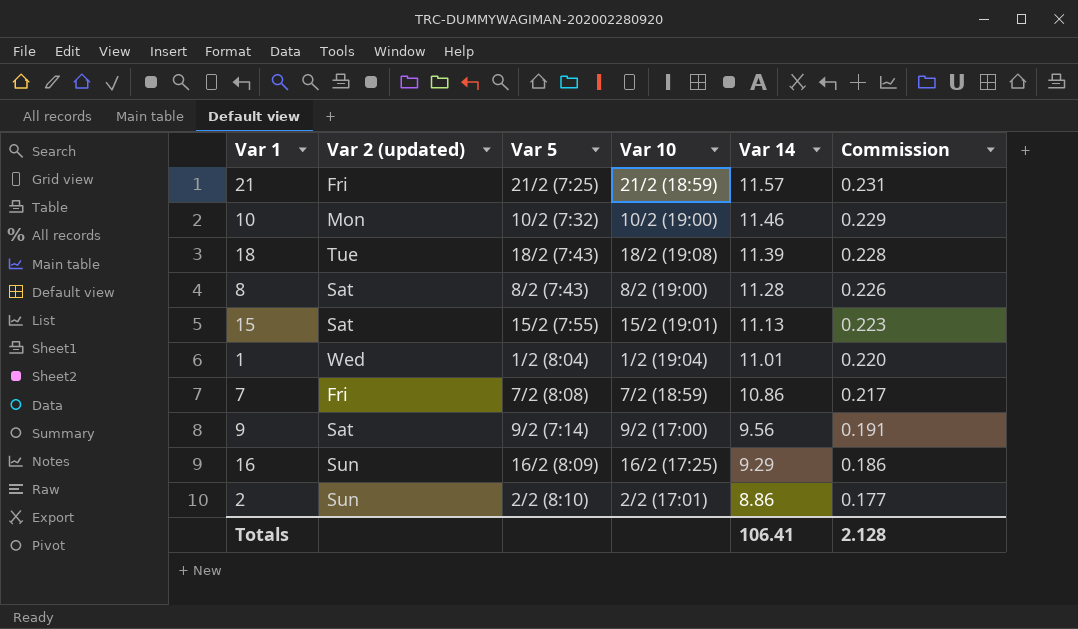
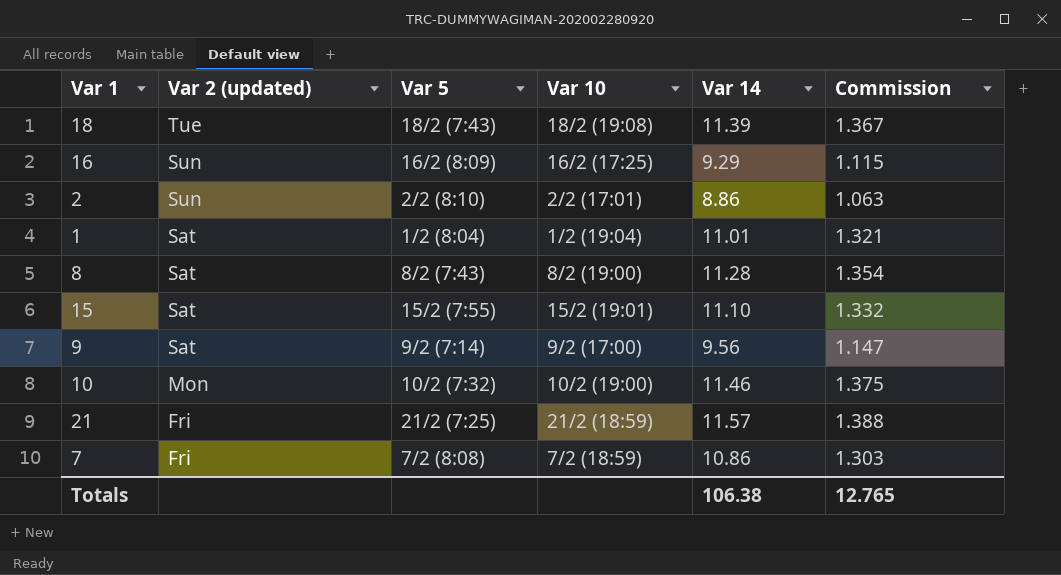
row order: Var 14 descending -> Var 2 (updated) descending
column Commission | formula: [Var 14] * 0.02 -> [Var 14] * 0.12
1 | Var 2 (updated): Wed -> Sat
15 | Var 14: 11.13 -> 11.10
Totals | Var 14: 106.41 -> 106.38
Totals | Commission: 2.128 -> 12.765

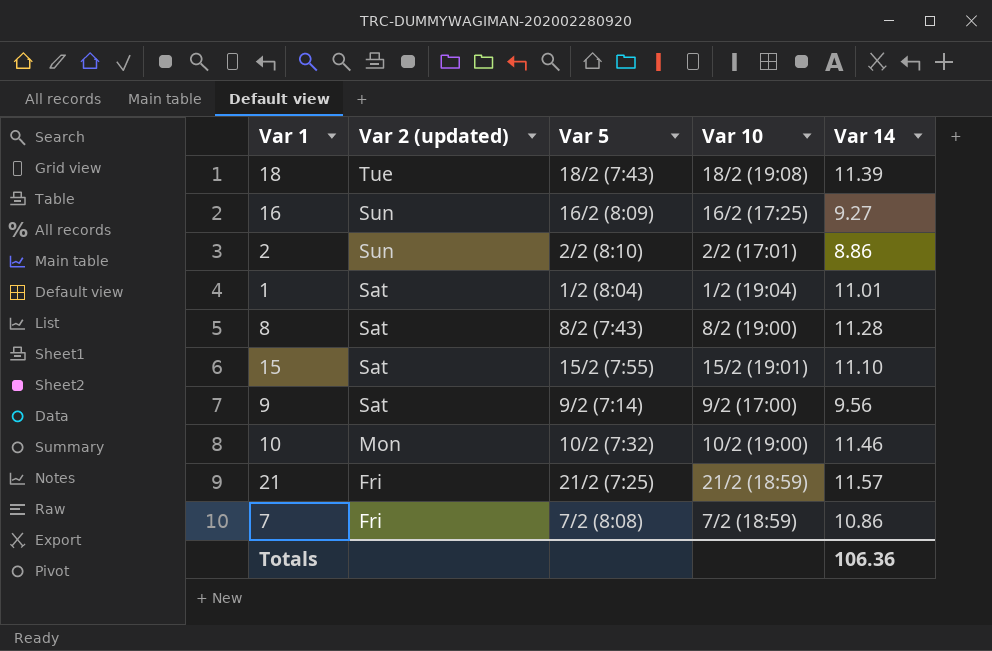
column Commission | formula: [Var 14] * 0.12 -> none
16 | Var 14: 9.29 -> 9.27
Totals | Var 14: 106.38 -> 106.36

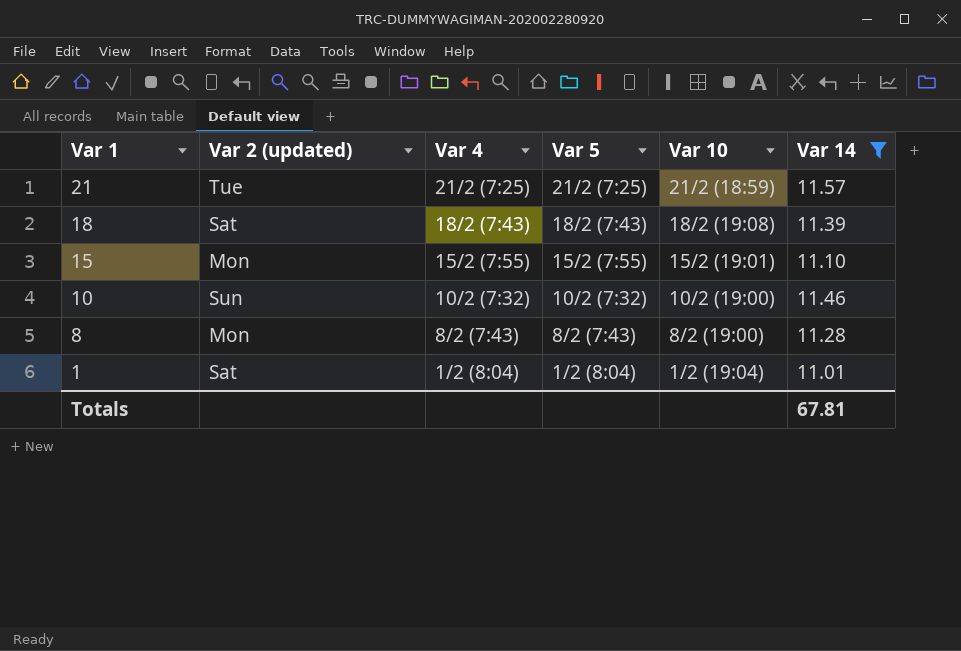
filter: none -> Var 14 >= 11.01
row order: Var 2 (updated) descending -> Var 1 descending
column Var 4 | position: none -> 3
21 | Var 2 (updated): Fri -> Tue
18 | Var 2 (updated): Tue -> Sat
15 | Var 2 (updated): Sat -> Mon
10 | Var 2 (updated): Mon -> Sun
8 | Var 2 (updated): Sat -> Mon
Totals | Var 14: 106.36 -> 67.81

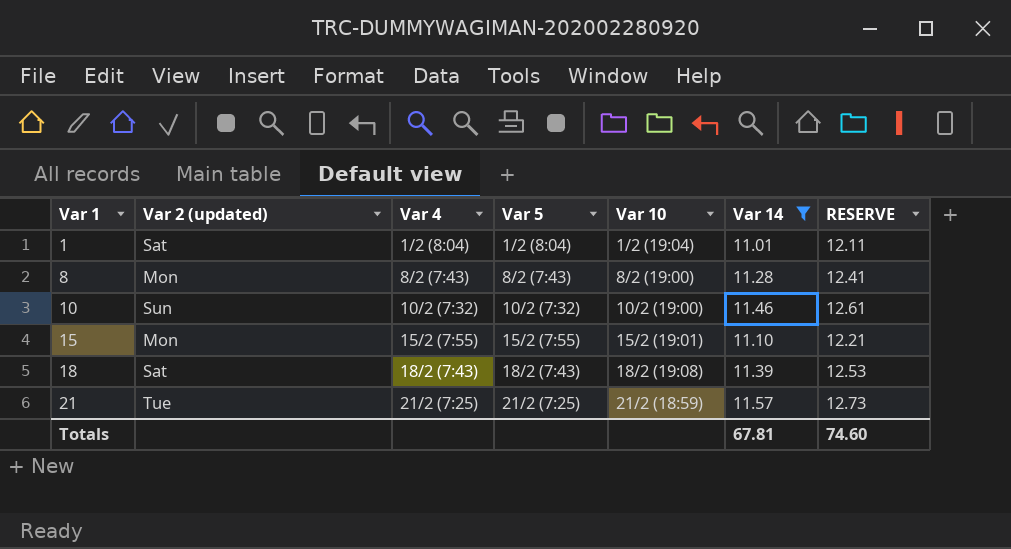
row order: Var 1 descending -> Var 1 ascending
column RESERVE | formula: none -> [Var 14] * 1.1

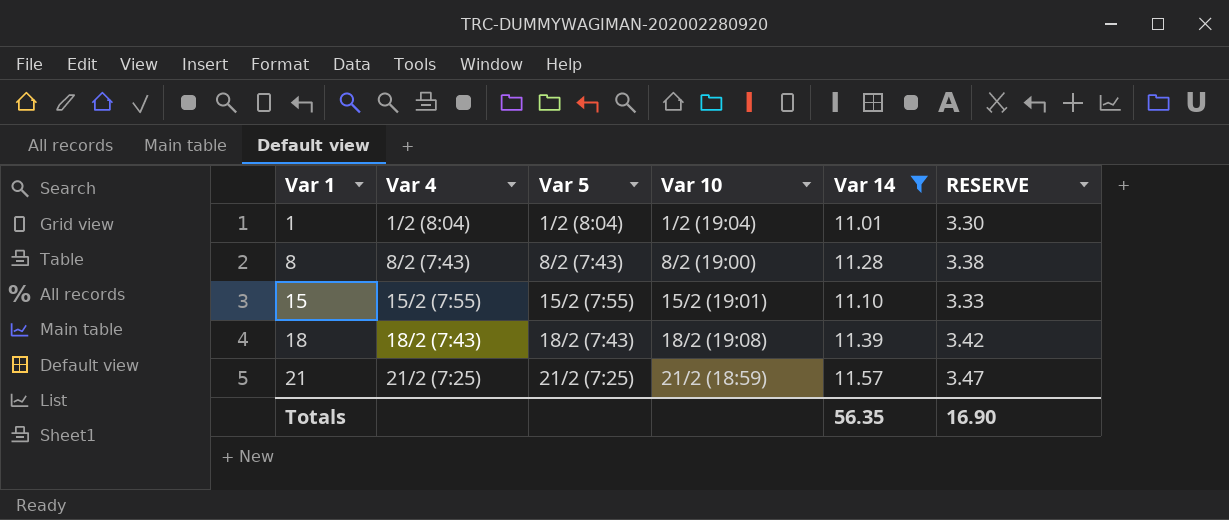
column Var 2 (updated) | position: 2 -> none
column RESERVE | formula: [Var 14] * 1.1 -> [Var 14] * 0.3
row 10: Sun | 10/2 (7:32) | 10/2 (7:32) | 10/2 (19:00) | 11.46 | 12.61 -> none
Totals | Var 14: 67.81 -> 56.35
Totals | RESERVE: 74.60 -> 16.90

